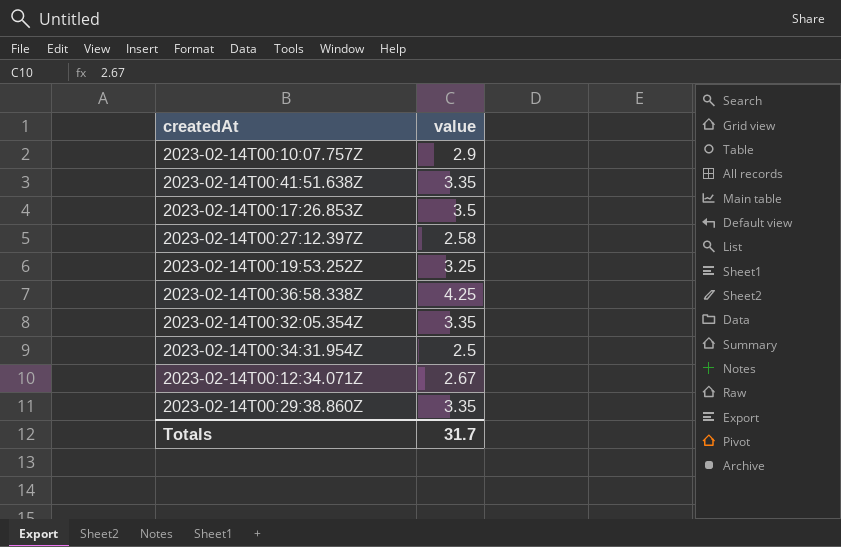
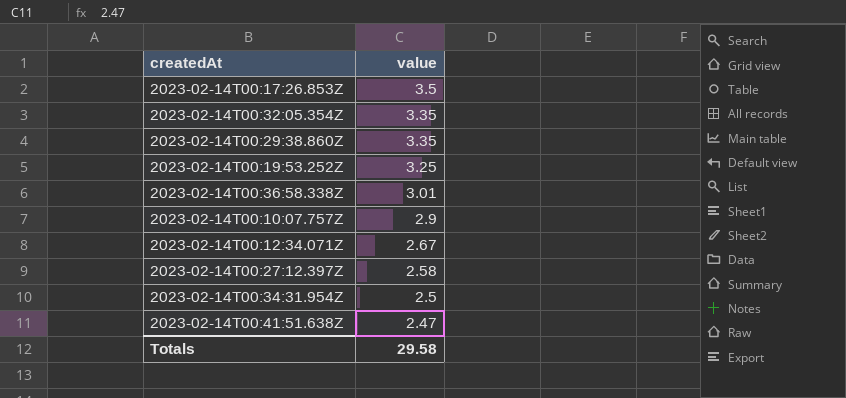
row order: none -> value descending
2023-02-14T00:36:58.338Z | value: 4.25 -> 3.01
2023-02-14T00:41:51.638Z | value: 3.35 -> 2.47
Totals | value: 31.7 -> 29.58

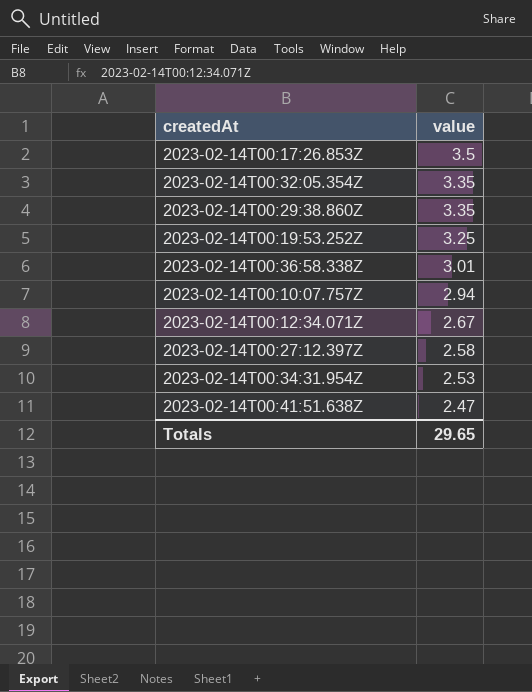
2023-02-14T00:10:07.757Z | value: 2.9 -> 2.94
2023-02-14T00:34:31.954Z | value: 2.5 -> 2.53
Totals | value: 29.58 -> 29.65

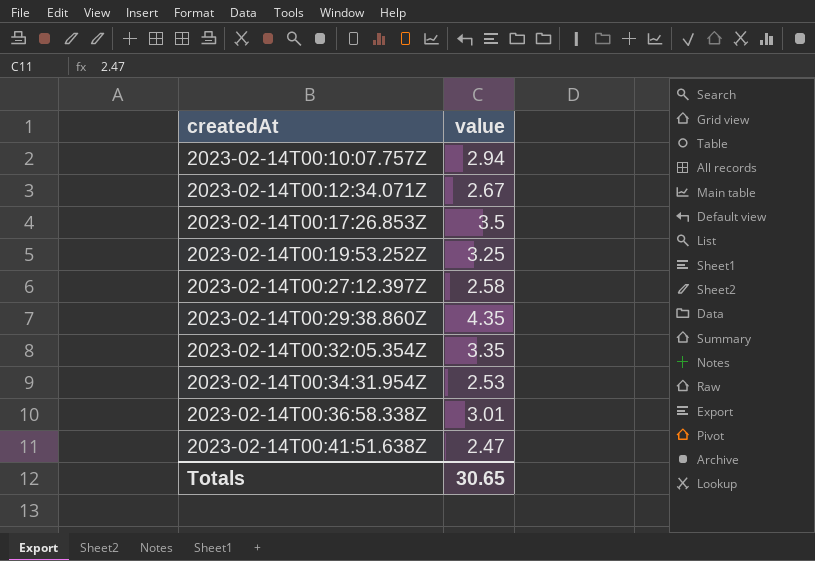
row order: value descending -> createdAt ascending
2023-02-14T00:29:38.860Z | value: 3.35 -> 4.35
Totals | value: 29.65 -> 30.65

